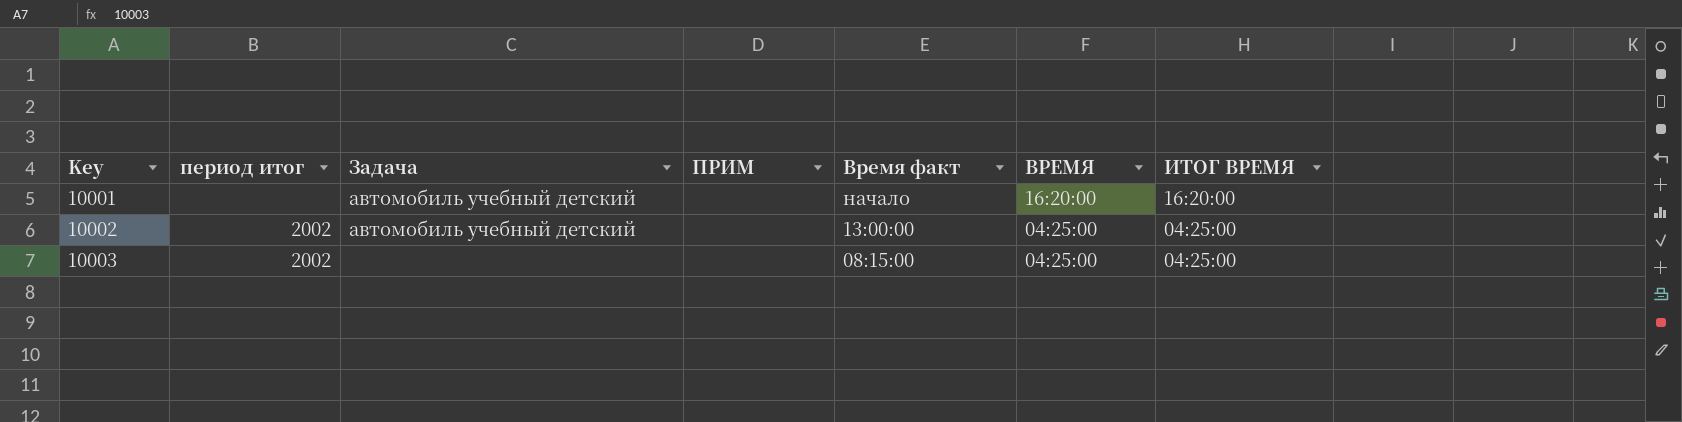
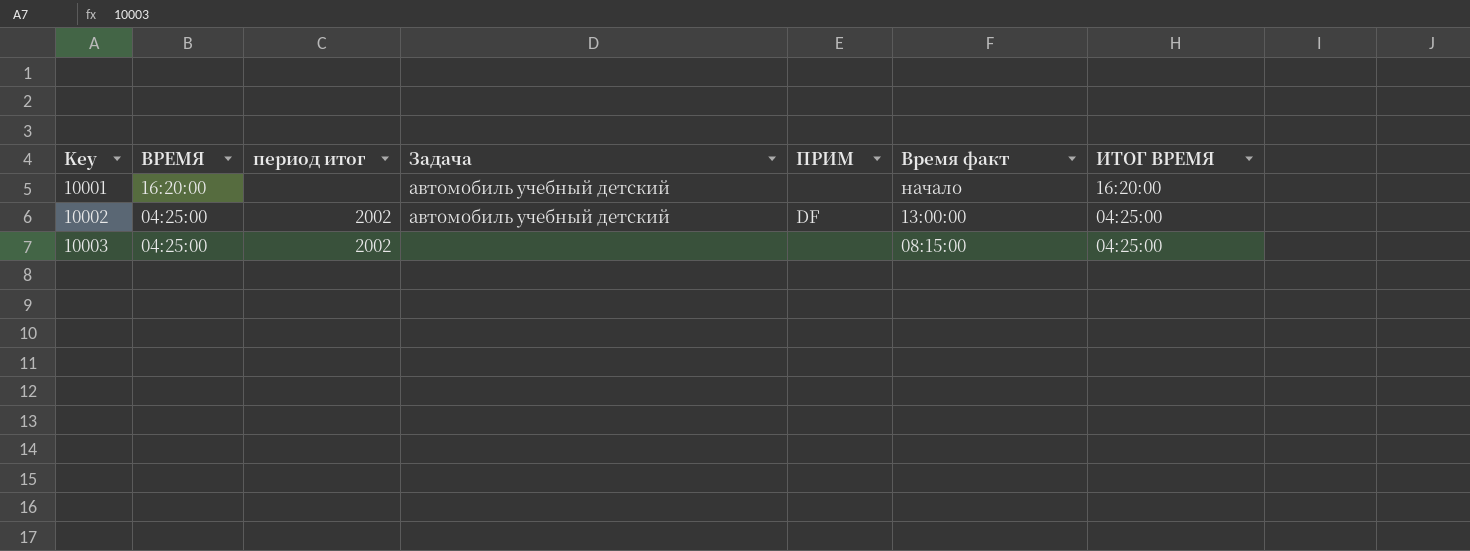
column ВРЕМЯ | position: 6 -> 2
10002 | ПРИМ: none -> DF

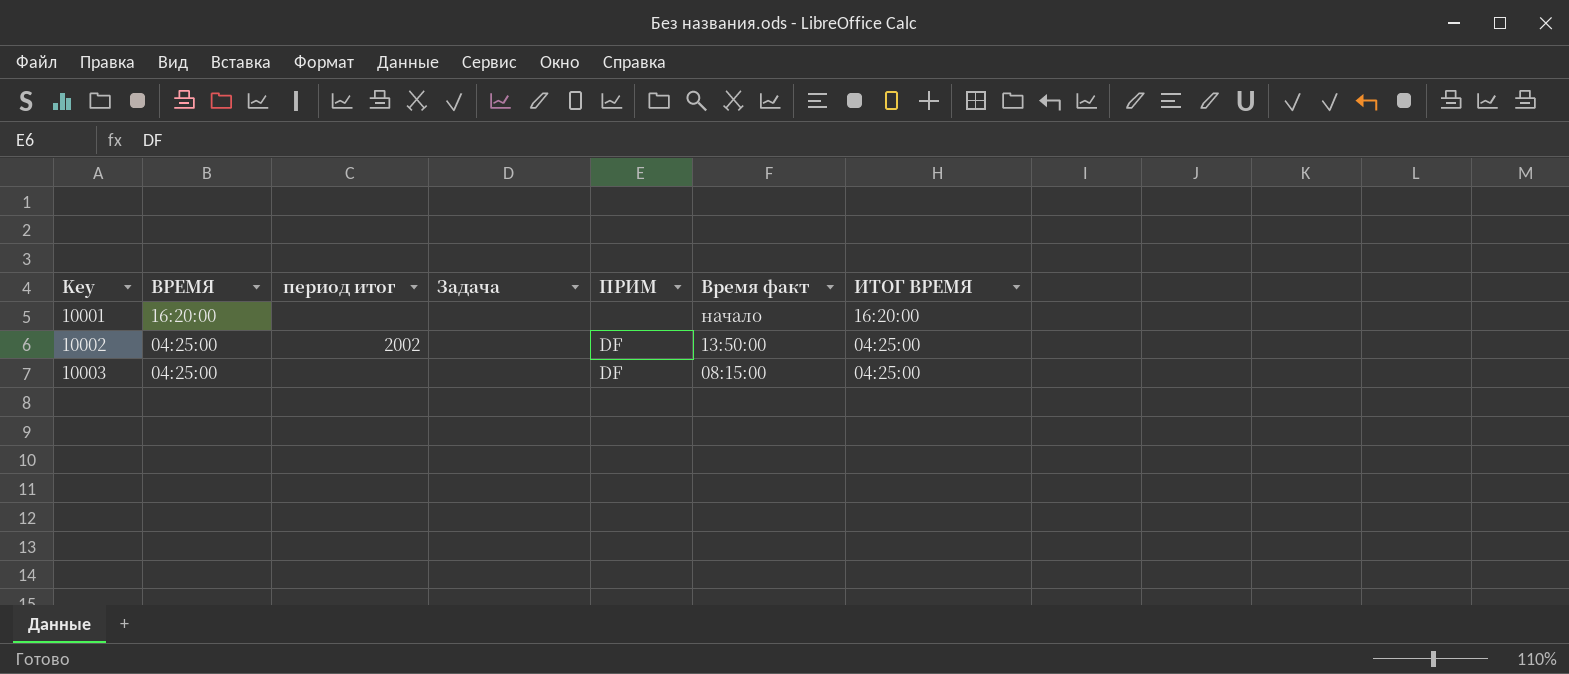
10001 | Задача: автомобиль учебный детский -> none
10002 | Задача: автомобиль учебный детский -> none
10002 | Время факт: 13:00:00 -> 13:50:00
10003 | период итог: 2002 -> none
10003 | ПРИМ: none -> DF

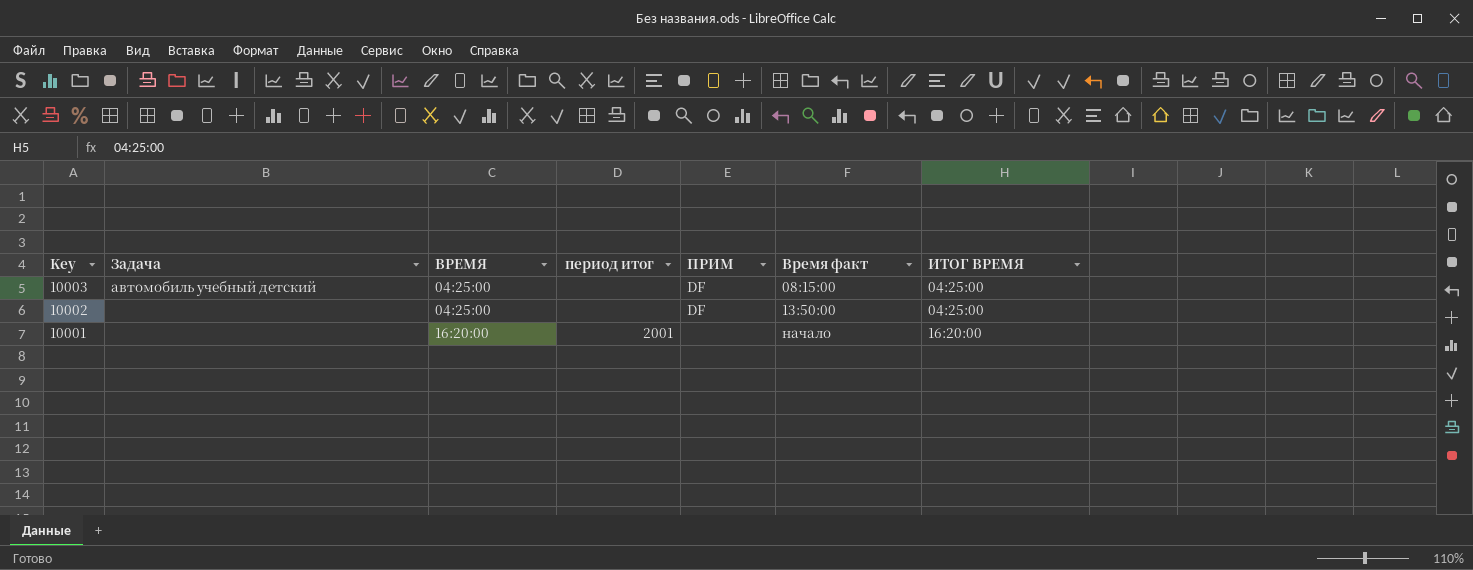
row order: Key ascending -> Key descending
column Задача | position: 4 -> 2
10003 | Задача: none -> автомобиль учебный детский
10002 | период итог: 2002 -> none
10001 | период итог: none -> 2001

